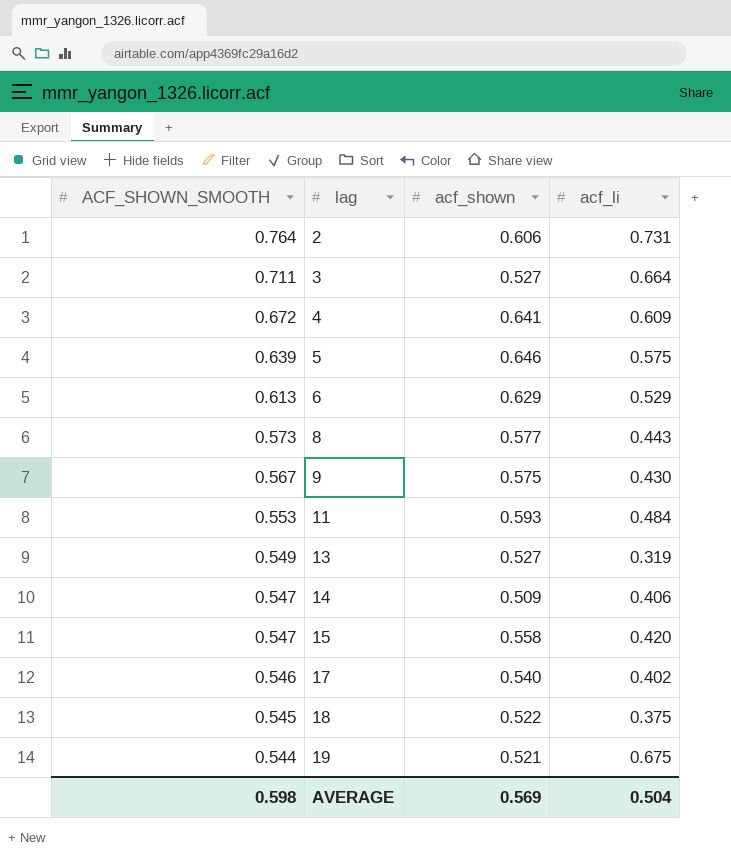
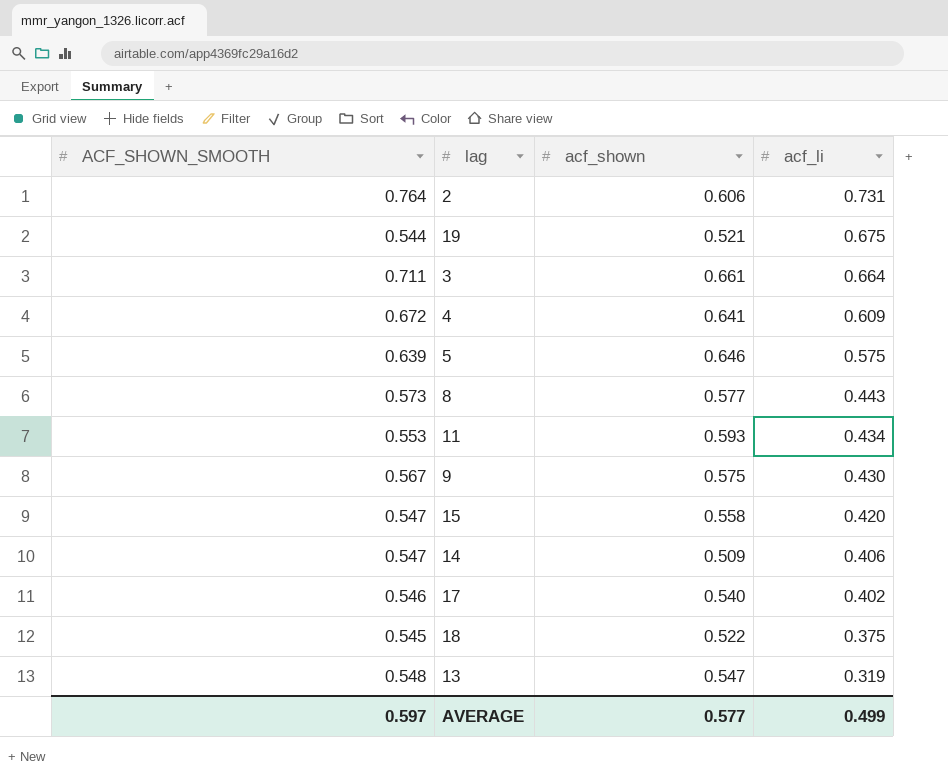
row order: ACF_SHOWN_SMOOTH descending -> acf_li descending
row 6: 0.613 | 0.629 | 0.529 -> none
3 | acf_shown: 0.527 -> 0.661
11 | acf_li: 0.484 -> 0.434
13 | ACF_SHOWN_SMOOTH: 0.549 -> 0.548
13 | acf_shown: 0.527 -> 0.547
AVERAGE | ACF_SHOWN_SMOOTH: 0.598 -> 0.597
AVERAGE | acf_shown: 0.569 -> 0.577
AVERAGE | acf_li: 0.504 -> 0.499

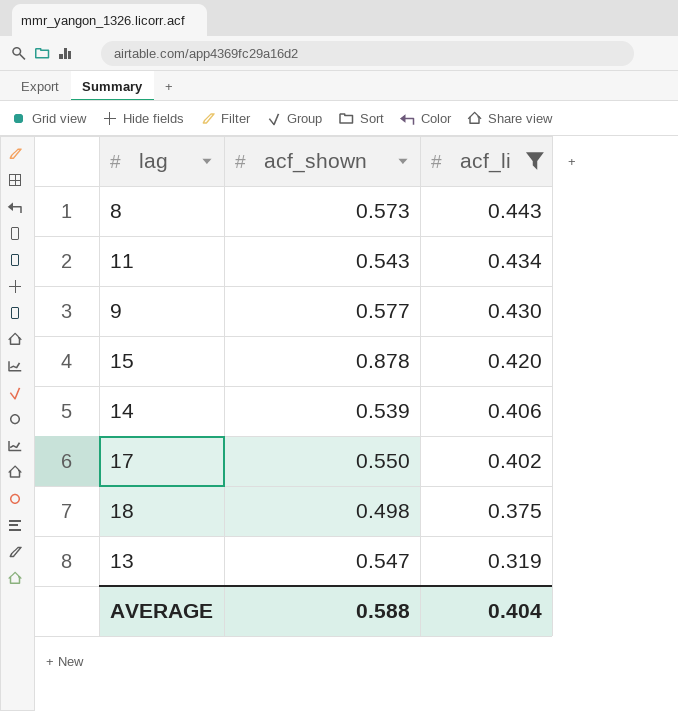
filter: none -> acf_li <= 0.443
column ACF_SHOWN_SMOOTH | position: 1 -> none
8 | acf_shown: 0.577 -> 0.573
11 | acf_shown: 0.593 -> 0.543
9 | acf_shown: 0.575 -> 0.577
15 | acf_shown: 0.558 -> 0.878
14 | acf_shown: 0.509 -> 0.539
17 | acf_shown: 0.540 -> 0.550
18 | acf_shown: 0.522 -> 0.498
AVERAGE | acf_shown: 0.577 -> 0.588
AVERAGE | acf_li: 0.499 -> 0.404

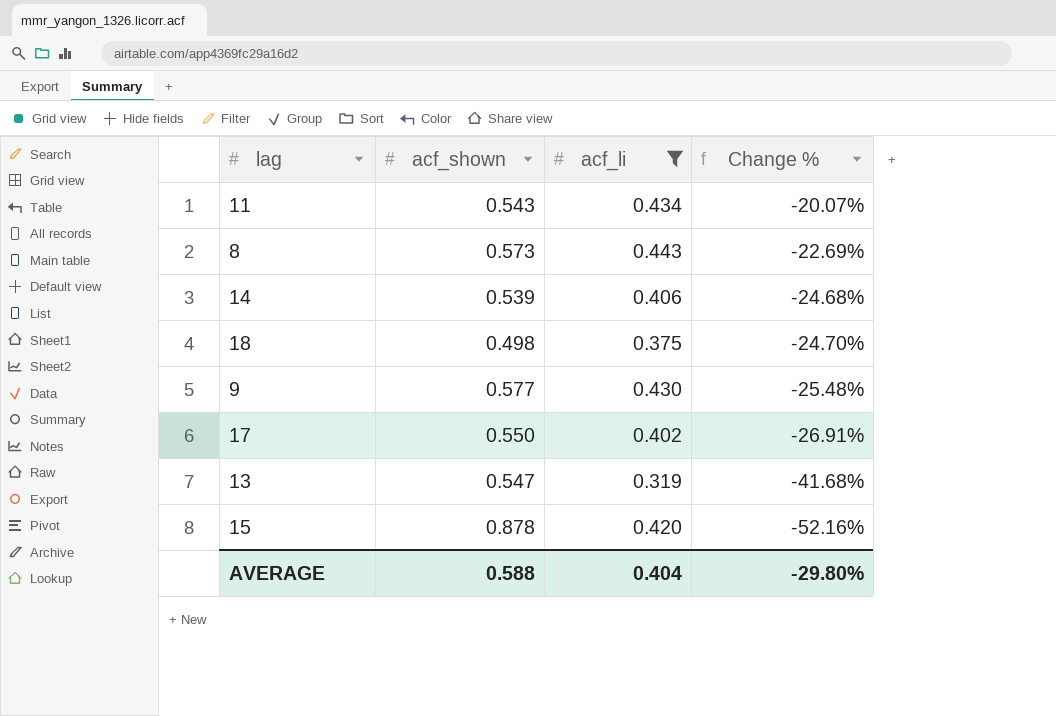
row order: acf_li descending -> Change % descending
column Change % | formula: none -> ([acf_li] - [acf_shown]) / [acf_shown]

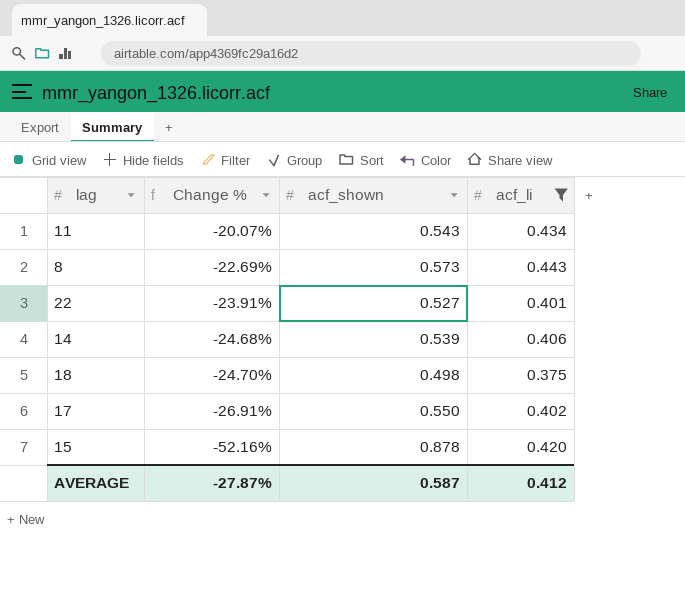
column Change % | position: 4 -> 2
row 9: 0.577 | 0.430 | -25.48% -> none
row 13: 0.547 | 0.319 | -41.68% -> none
row 22: none -> -23.91% | 0.527 | 0.401
AVERAGE | Change %: -29.80% -> -27.87%
AVERAGE | acf_shown: 0.588 -> 0.587
AVERAGE | acf_li: 0.404 -> 0.412

